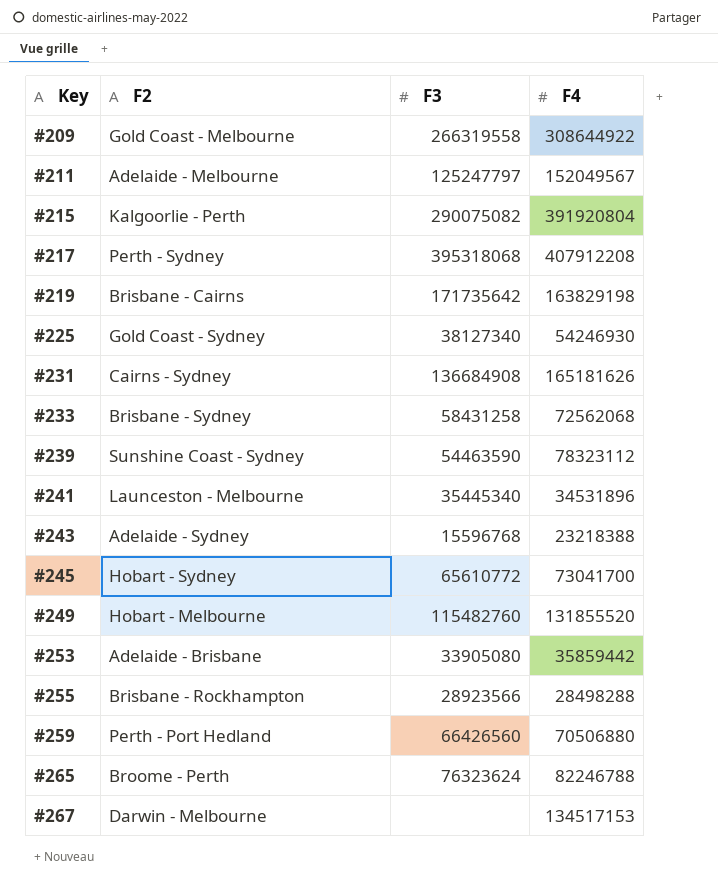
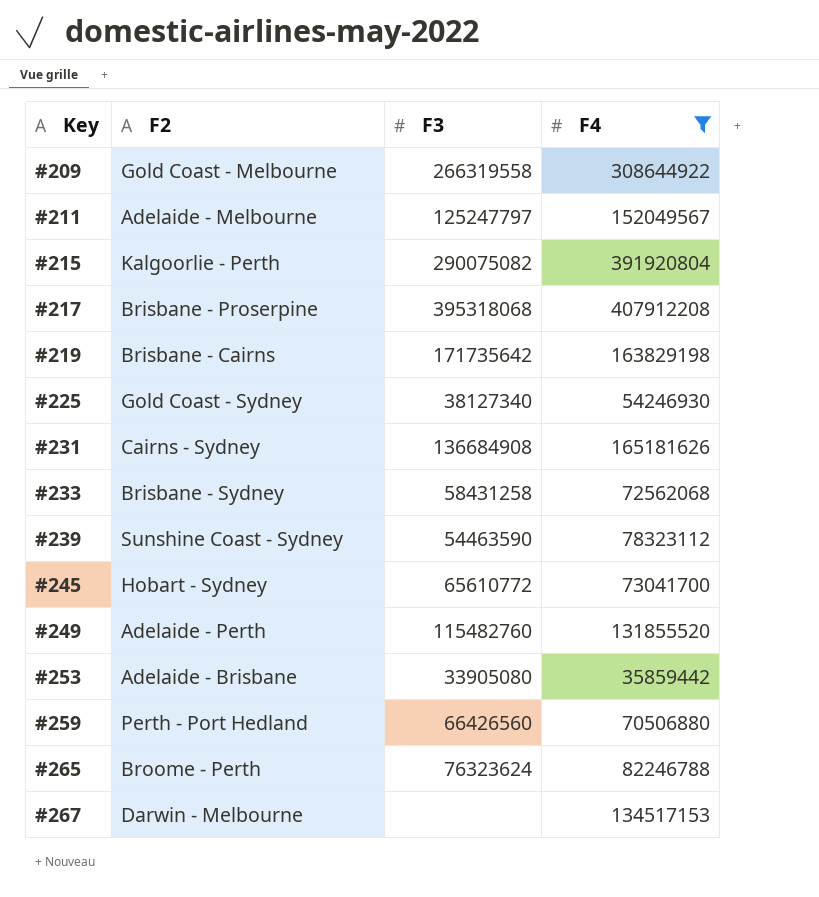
filter: none -> F4 >= 35859442
#217 | F2: Perth - Sydney -> Brisbane - Proserpine
#249 | F2: Hobart - Melbourne -> Adelaide - Perth

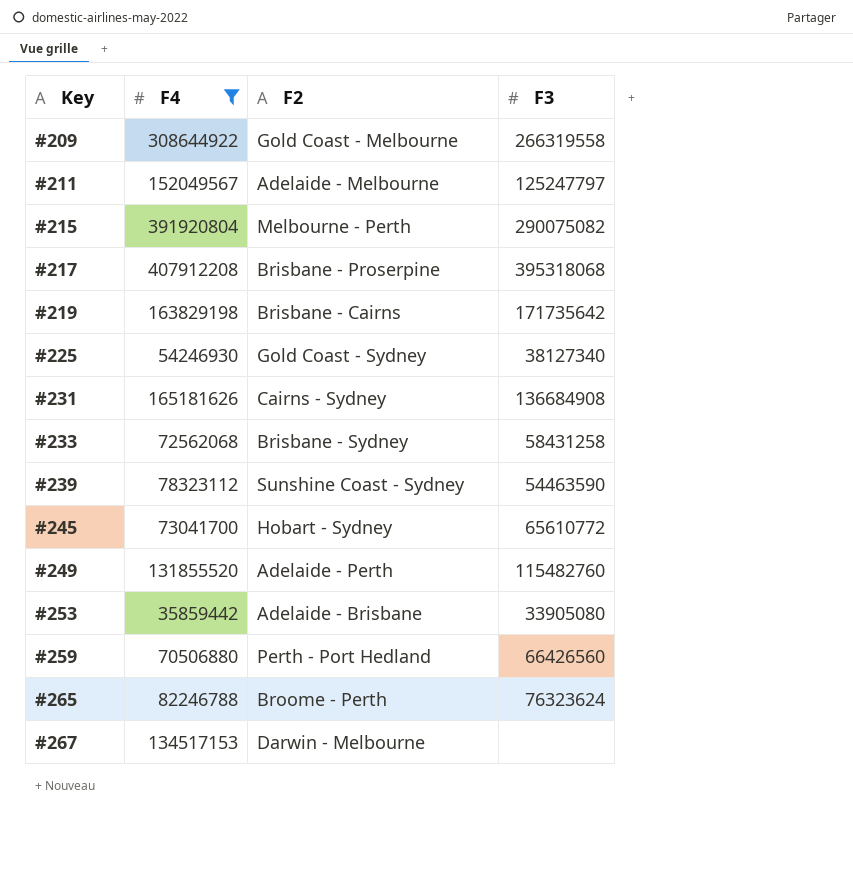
column F4 | position: 4 -> 2
#215 | F2: Kalgoorlie - Perth -> Melbourne - Perth

